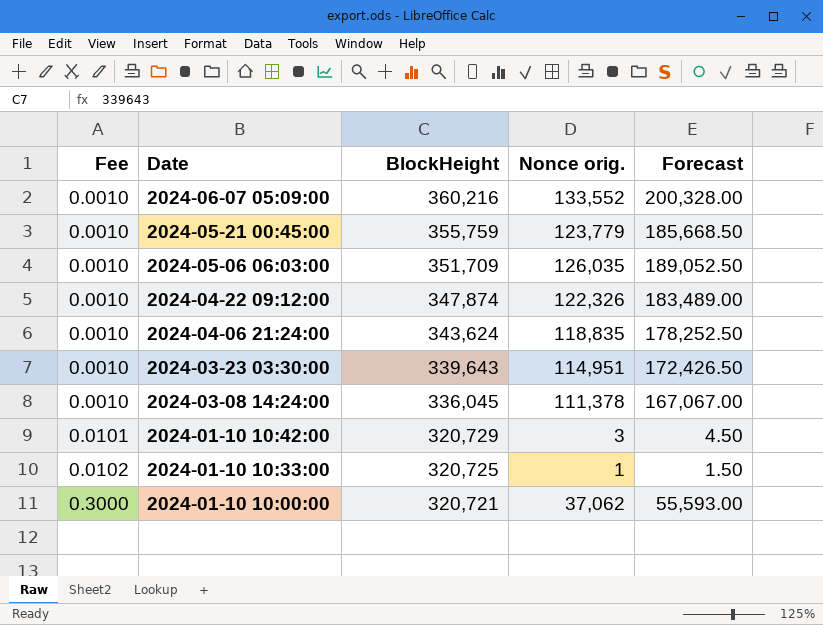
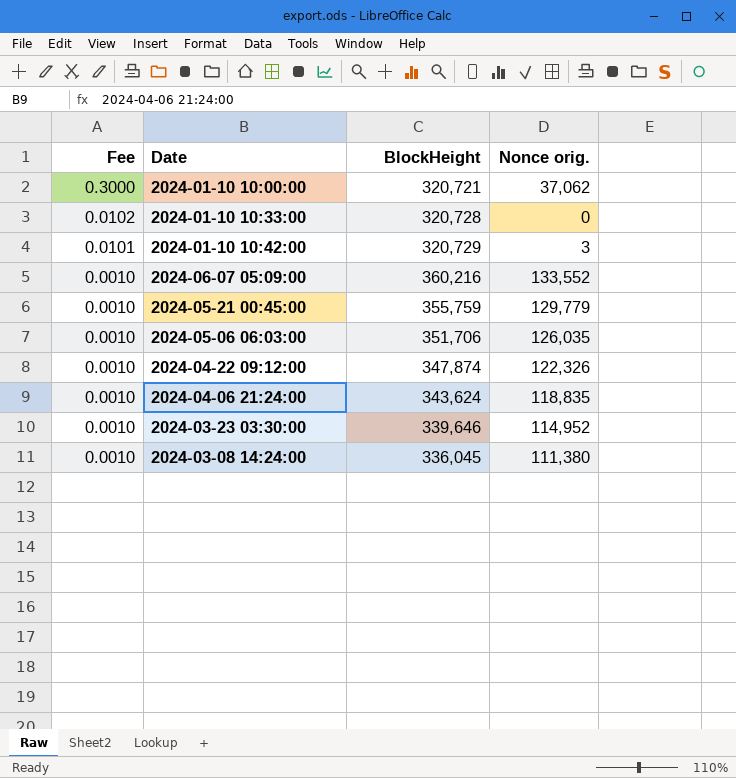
row order: Fee ascending -> Fee descending
column Forecast | formula: [Nonce orig.] * 1.5 -> none
2024-01-10 10:33:00 | BlockHeight: 320,725 -> 320,728
2024-01-10 10:33:00 | Nonce orig.: 1 -> 0
2024-05-21 00:45:00 | Nonce orig.: 123,779 -> 129,779
2024-05-06 06:03:00 | BlockHeight: 351,709 -> 351,706
2024-03-23 03:30:00 | BlockHeight: 339,643 -> 339,646
2024-03-23 03:30:00 | Nonce orig.: 114,951 -> 114,952
2024-03-08 14:24:00 | Nonce orig.: 111,378 -> 111,380

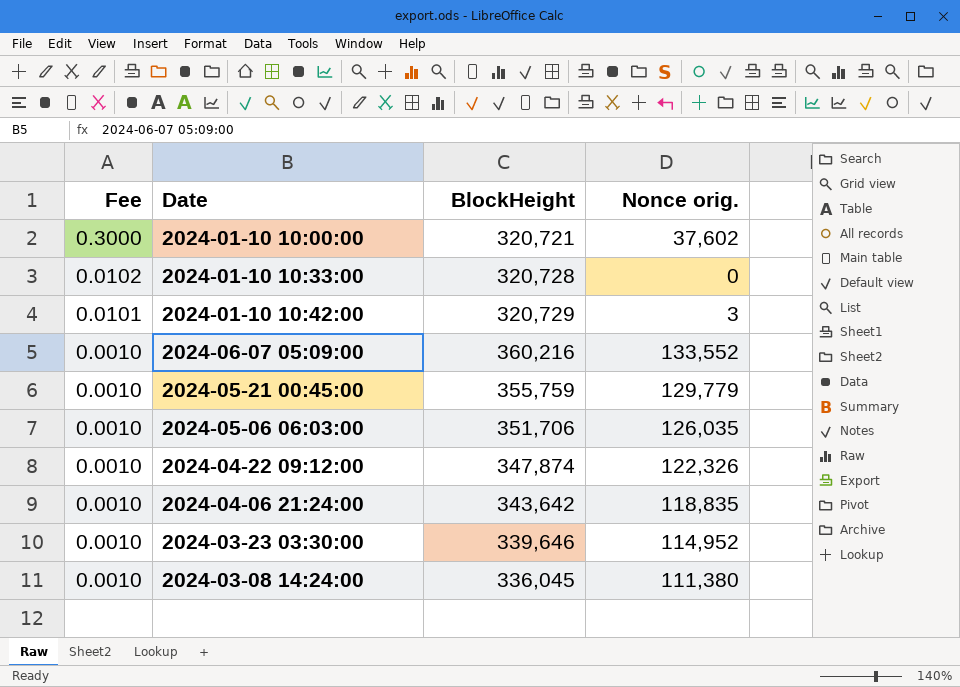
2024-01-10 10:00:00 | Nonce orig.: 37,062 -> 37,602
2024-04-06 21:24:00 | BlockHeight: 343,624 -> 343,642

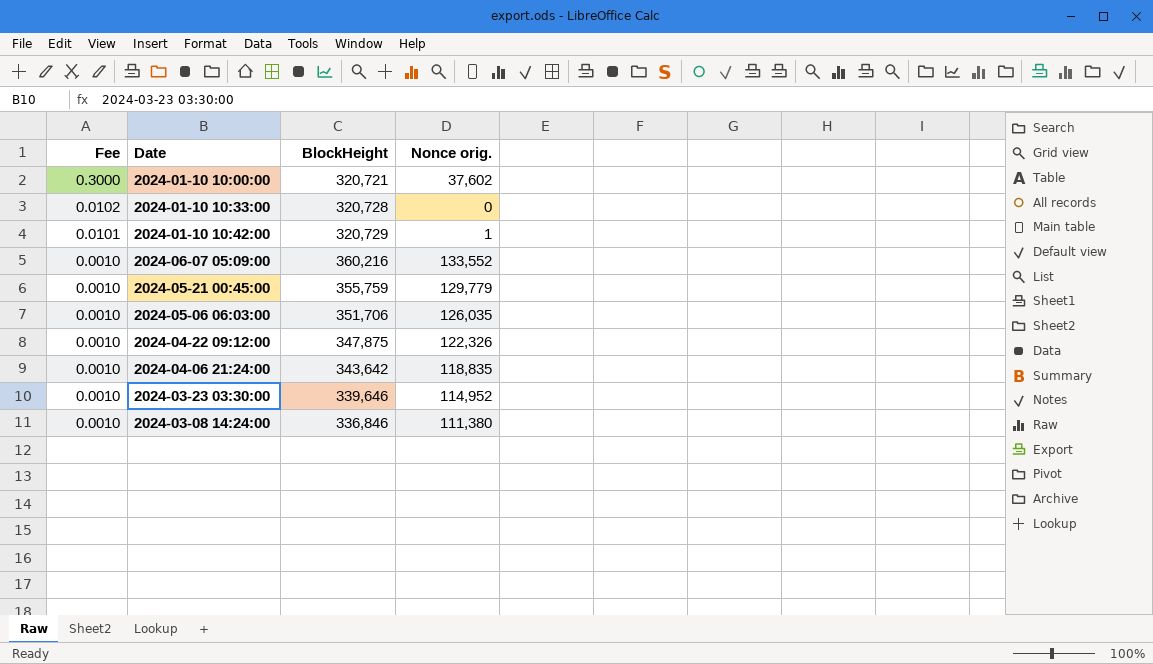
2024-01-10 10:42:00 | Nonce orig.: 3 -> 1
2024-04-22 09:12:00 | BlockHeight: 347,874 -> 347,875
2024-03-08 14:24:00 | BlockHeight: 336,045 -> 336,846

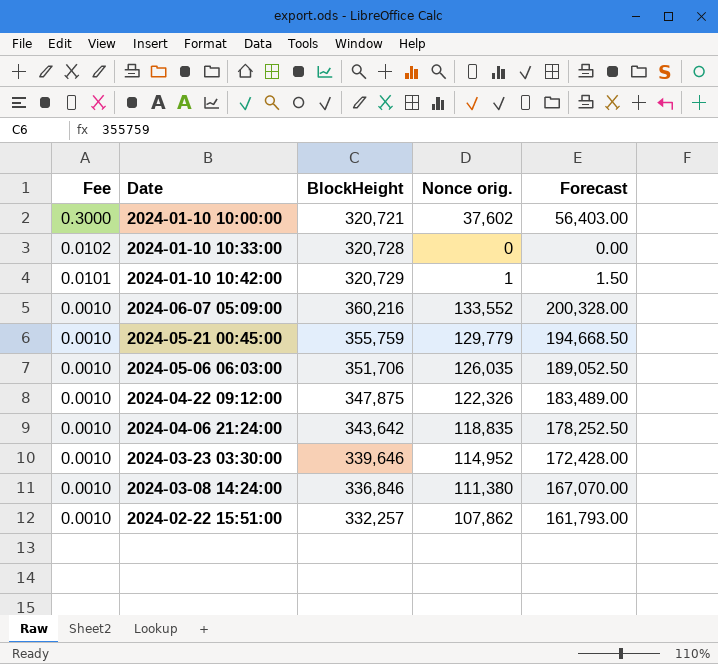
column Forecast | formula: none -> [Nonce orig.] * 1.5
row 2024-02-22 15:51:00: none -> 0.0010 | 332,257 | 107,862 | 161,793.00

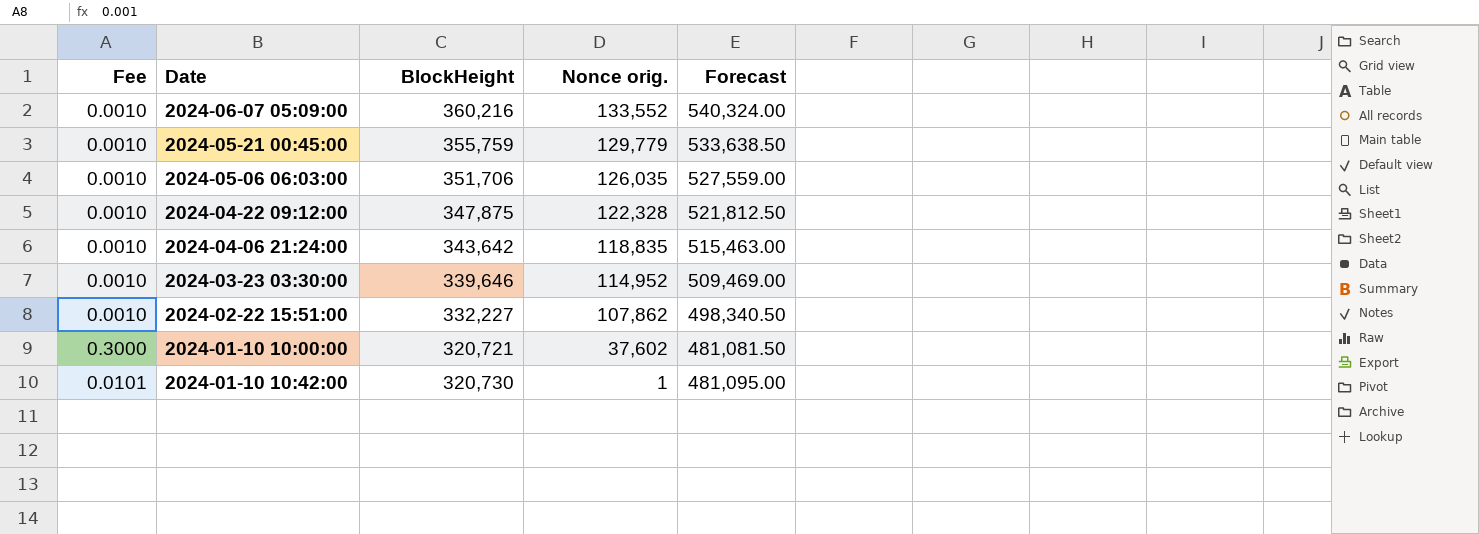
row order: Fee descending -> Nonce orig. descending
column Forecast | formula: [Nonce orig.] * 1.5 -> [BlockHeight] * 1.5
row 2024-01-10 10:33:00: 0.0102 | 320,728 | 0 | 0.00 -> none
row 2024-03-08 14:24:00: 0.0010 | 336,846 | 111,380 | 167,070.00 -> none
2024-04-22 09:12:00 | Nonce orig.: 122,326 -> 122,328
2024-02-22 15:51:00 | BlockHeight: 332,257 -> 332,227
2024-01-10 10:42:00 | BlockHeight: 320,729 -> 320,730

